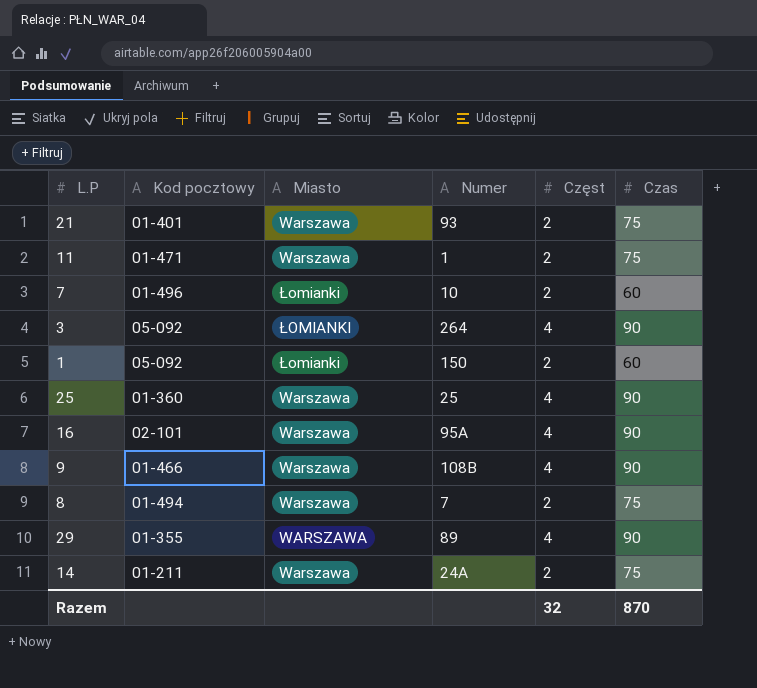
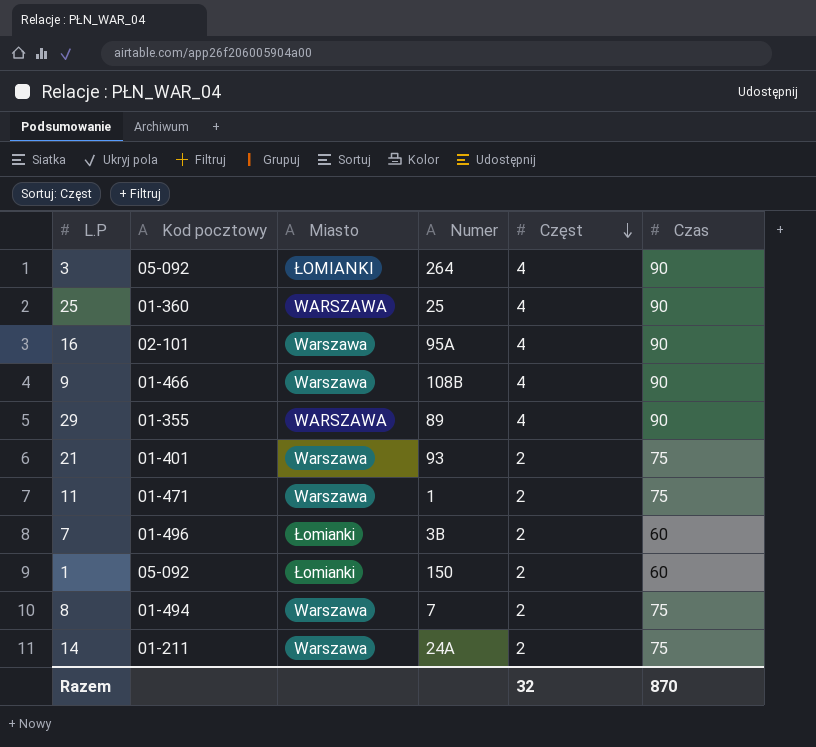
row order: none -> Częst descending
25 | Miasto: Warszawa -> WARSZAWA
7 | Numer: 10 -> 3B

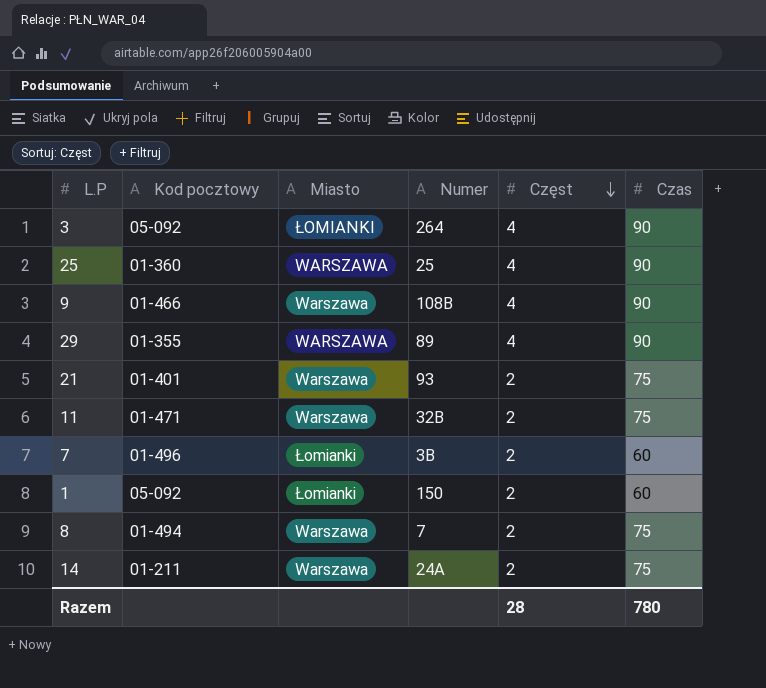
row 16: 02-101 | Warszawa | 95A | 4 | 90 -> none
11 | Numer: 1 -> 32B
Razem | Częst: 32 -> 28
Razem | Czas: 870 -> 780

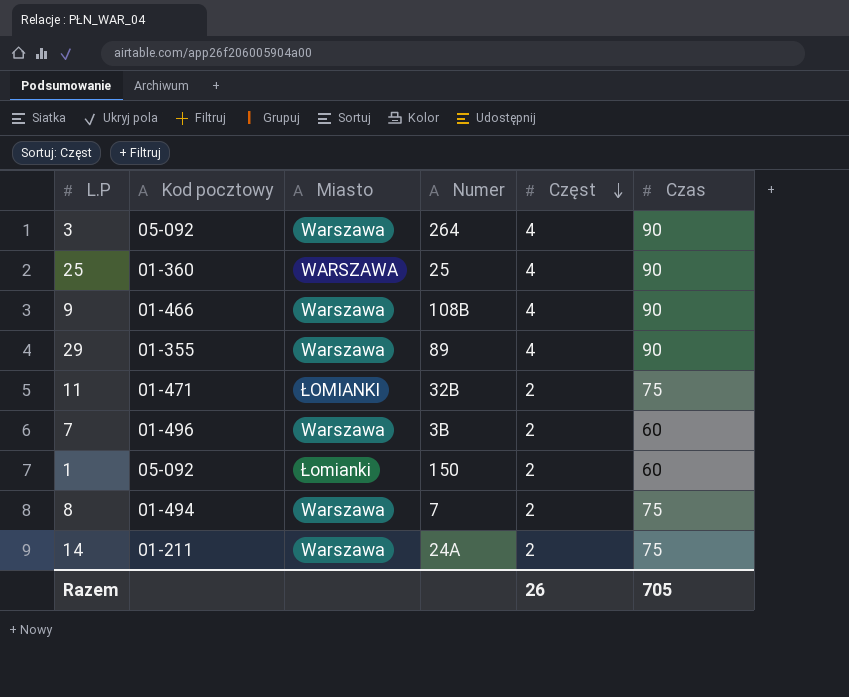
row 21: 01-401 | Warszawa | 93 | 2 | 75 -> none
3 | Miasto: ŁOMIANKI -> Warszawa
29 | Miasto: WARSZAWA -> Warszawa
11 | Miasto: Warszawa -> ŁOMIANKI
7 | Miasto: Łomianki -> Warszawa
Razem | Częst: 28 -> 26
Razem | Czas: 780 -> 705

